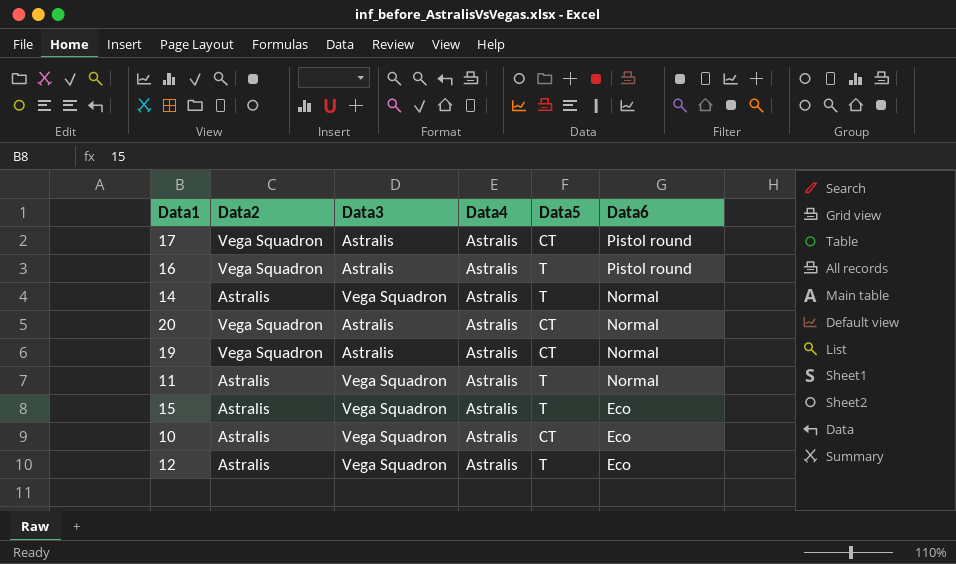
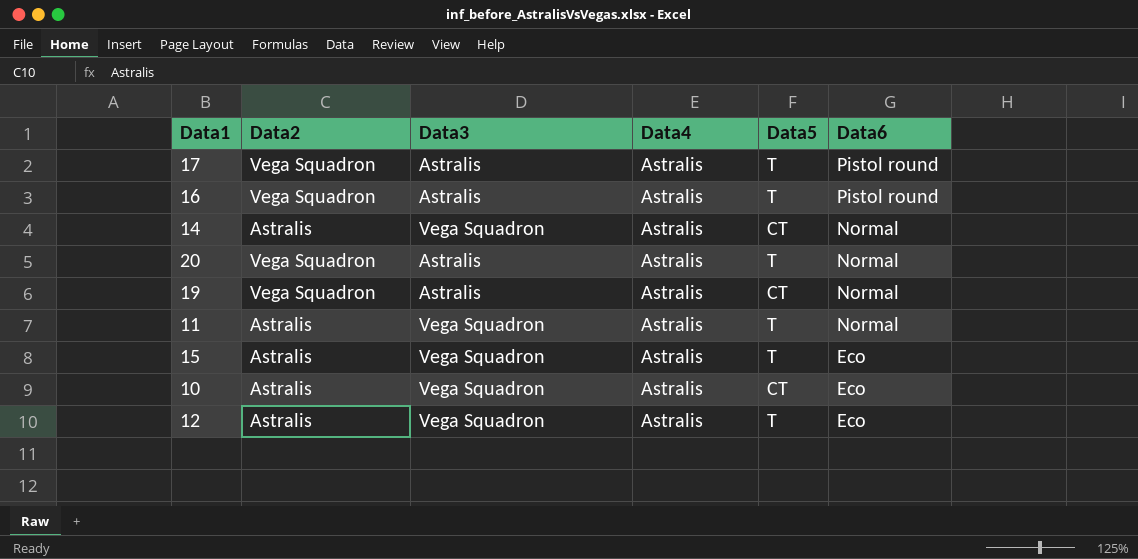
17 | Data5: CT -> T
14 | Data5: T -> CT
20 | Data5: CT -> T

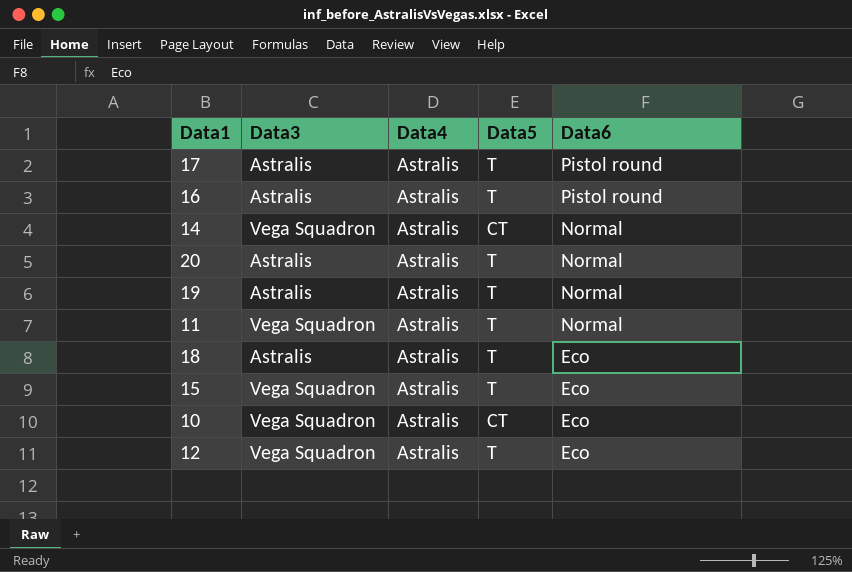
column Data2 | position: 2 -> none
19 | Data5: CT -> T
row 18: none -> Astralis | Astralis | T | Eco

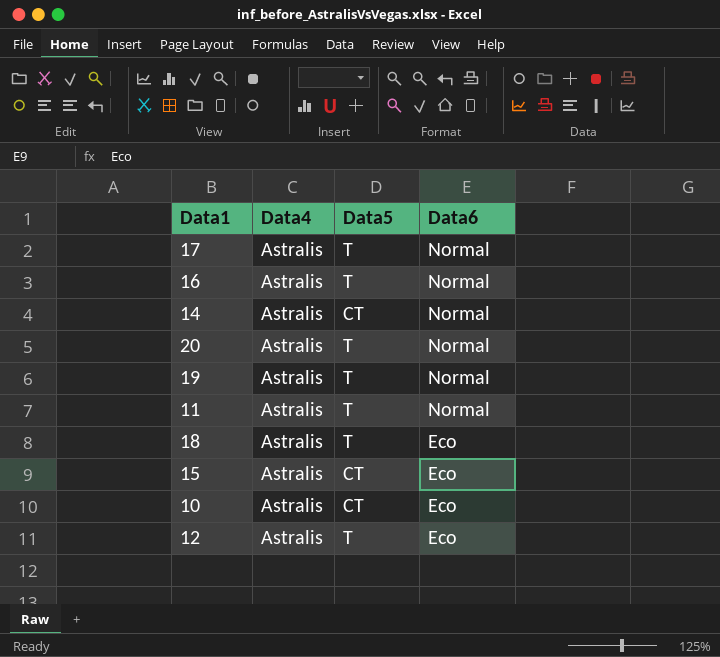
column Data3 | position: 2 -> none
17 | Data6: Pistol round -> Normal
16 | Data6: Pistol round -> Normal
15 | Data5: T -> CT

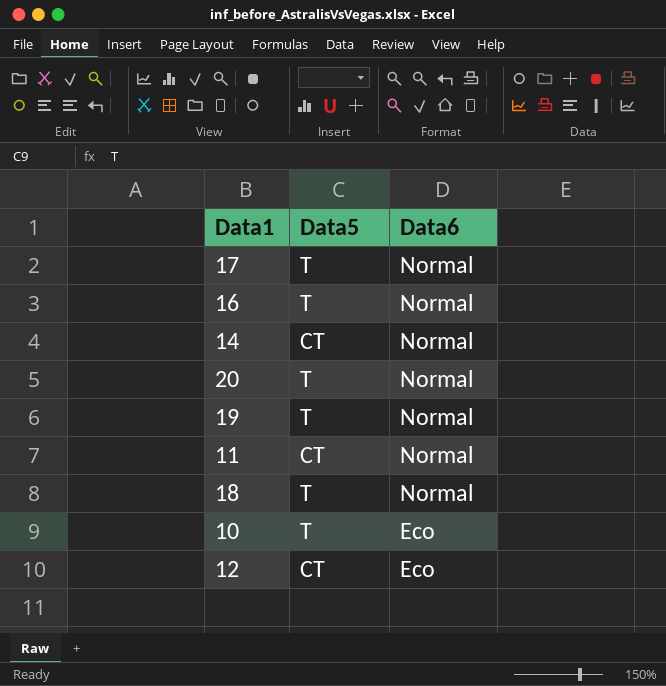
column Data4 | position: 2 -> none
row 15: Astralis | CT | Eco -> none
11 | Data5: T -> CT
18 | Data6: Eco -> Normal
10 | Data5: CT -> T
12 | Data5: T -> CT

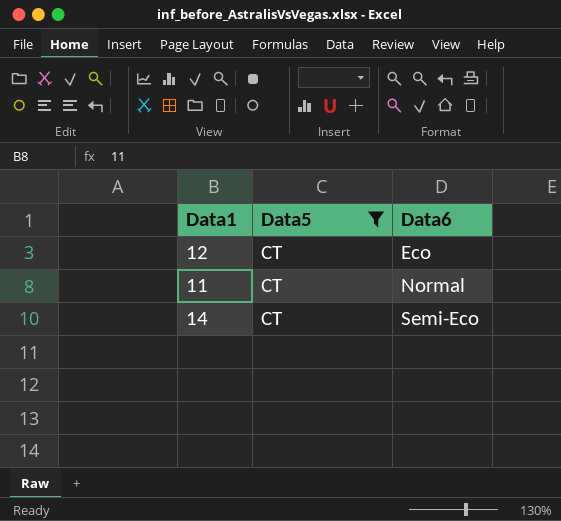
filter: none -> Data5 = CT
row order: Data6 descending -> Data6 ascending
14 | Data6: Normal -> Semi-Eco

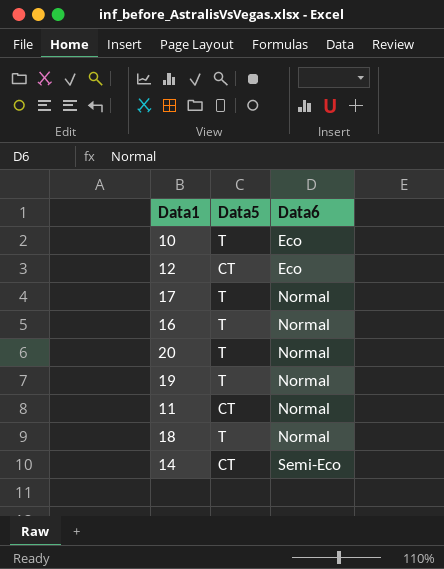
filter: Data5 = CT -> none

